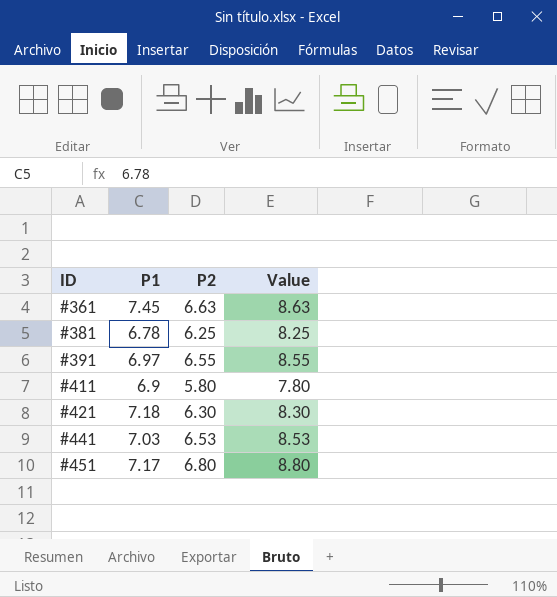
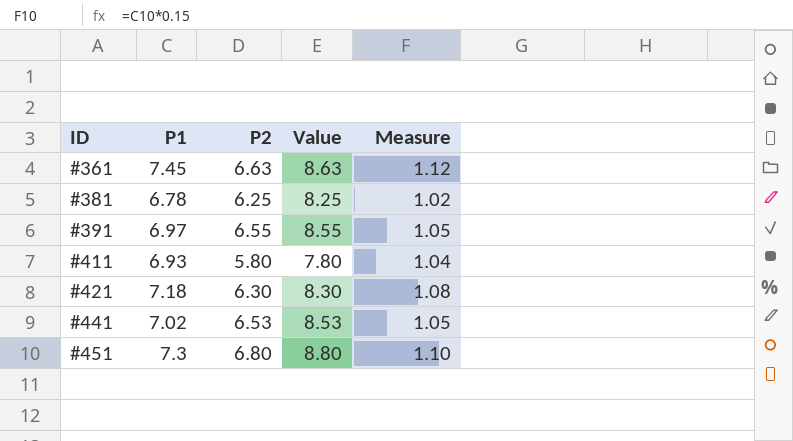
column Measure | formula: none -> [P1] * 0.15
#411 | P1: 6.9 -> 6.93
#441 | P1: 7.03 -> 7.02
#451 | P1: 7.17 -> 7.3

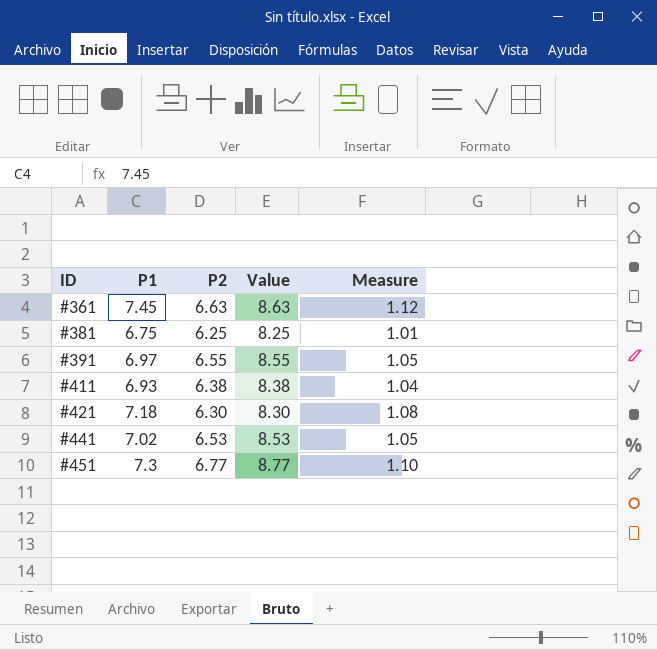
#381 | P1: 6.78 -> 6.75
#381 | Measure: 1.02 -> 1.01
#411 | P2: 5.80 -> 6.38
#411 | Value: 7.80 -> 8.38
#451 | P2: 6.80 -> 6.77
#451 | Value: 8.80 -> 8.77

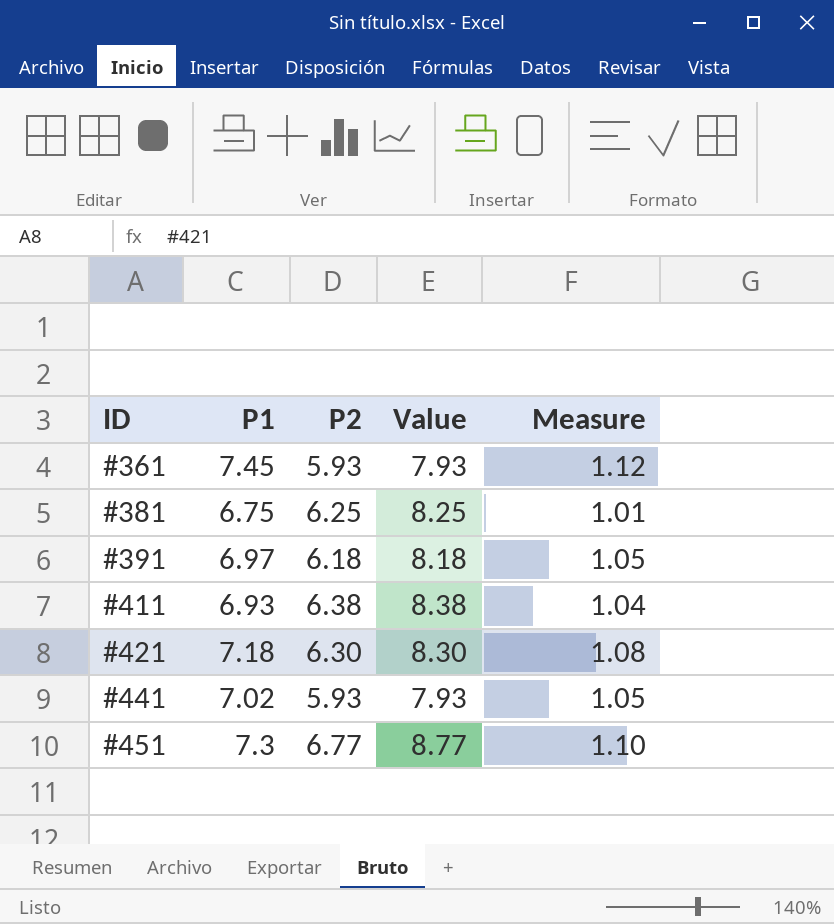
#361 | P2: 6.63 -> 5.93
#361 | Value: 8.63 -> 7.93
#391 | P2: 6.55 -> 6.18
#391 | Value: 8.55 -> 8.18
#441 | P2: 6.53 -> 5.93
#441 | Value: 8.53 -> 7.93

